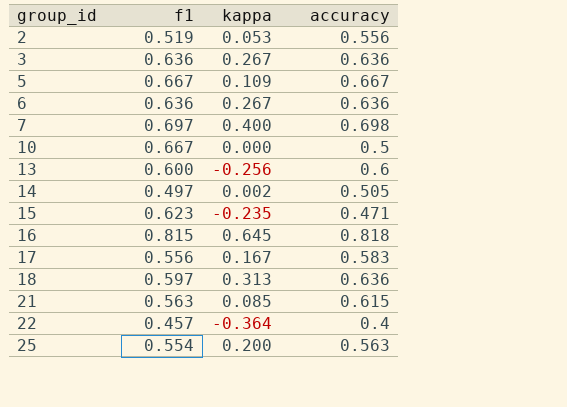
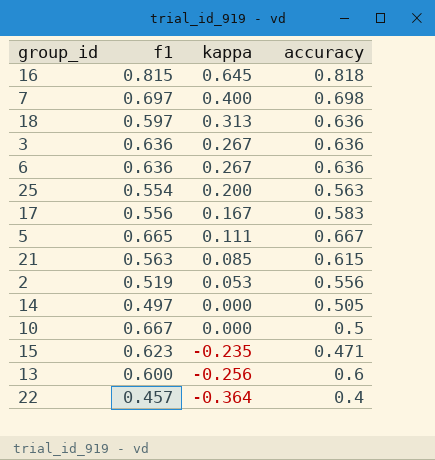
row order: group_id ascending -> kappa descending
5 | f1: 0.667 -> 0.665
5 | kappa: 0.109 -> 0.111
14 | kappa: 0.002 -> 0.000

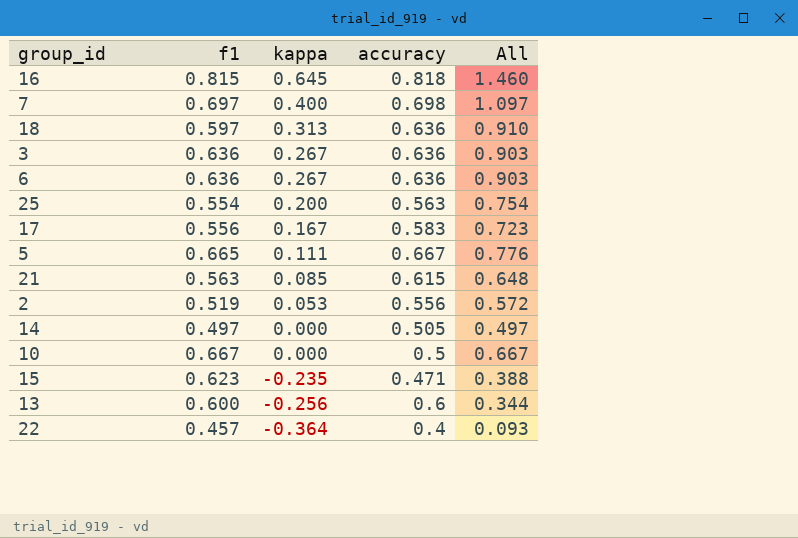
column All | formula: none -> [f1] + [kappa]

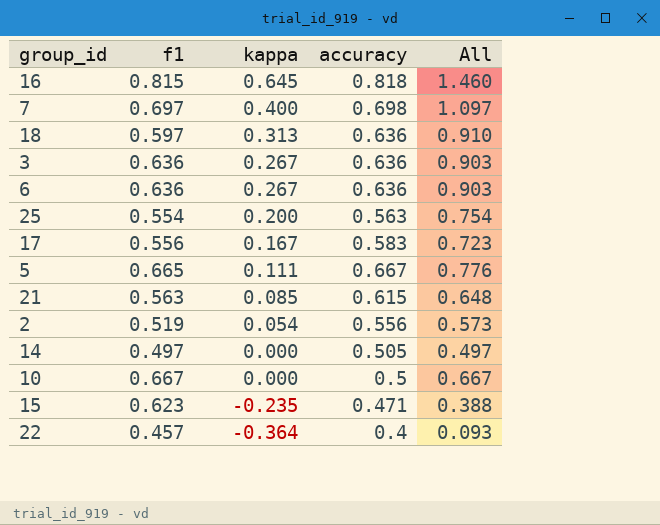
row 13: 0.600 | -0.256 | 0.6 | 0.344 -> none
2 | kappa: 0.053 -> 0.054
2 | All: 0.572 -> 0.573

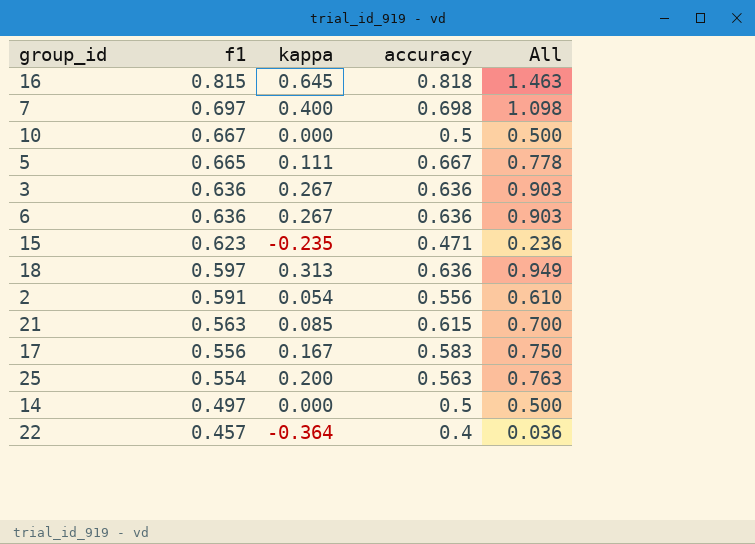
row order: kappa descending -> f1 descending
column All | formula: [f1] + [kappa] -> [kappa] + [accuracy]
2 | f1: 0.519 -> 0.591
14 | accuracy: 0.505 -> 0.5

